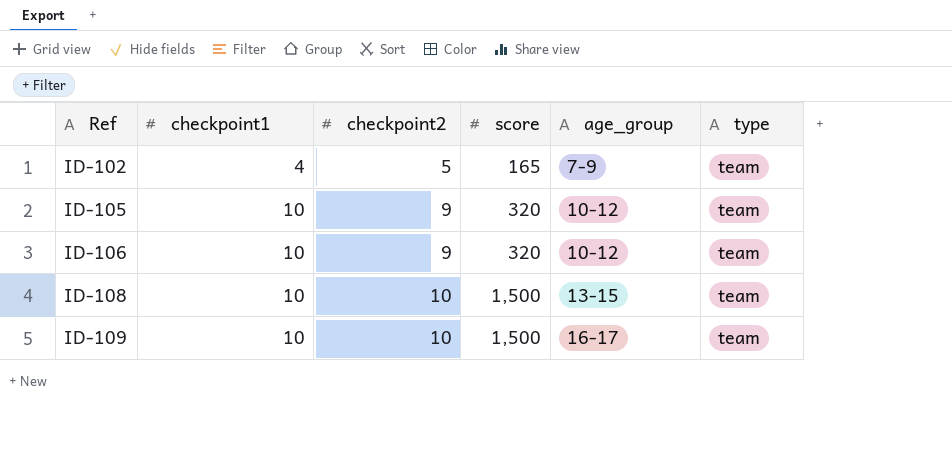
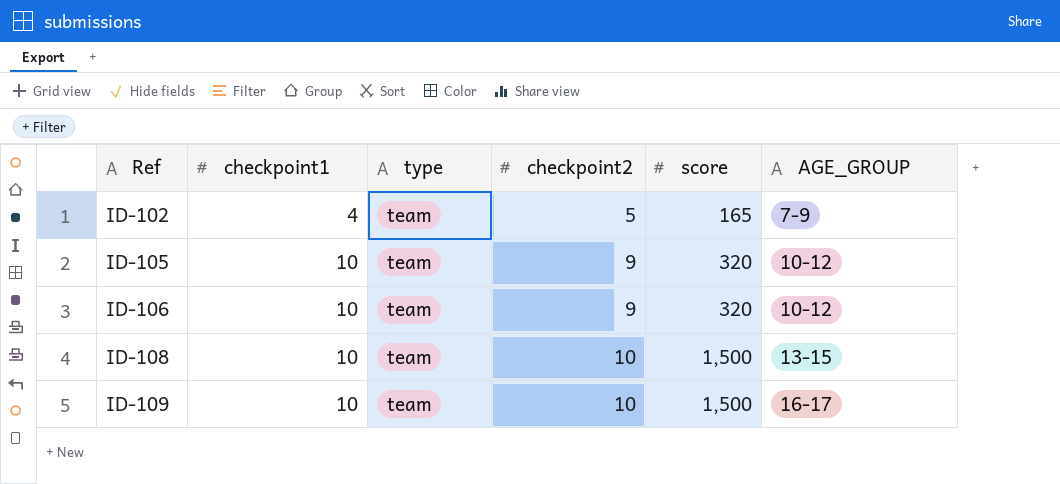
column type | position: 6 -> 3
column name: age_group -> AGE_GROUP

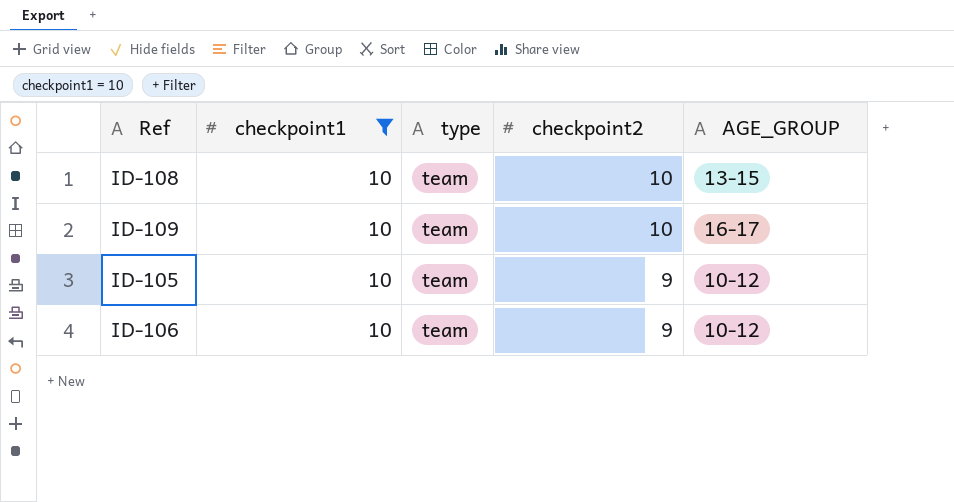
filter: none -> checkpoint1 = 10
row order: Ref ascending -> checkpoint2 descending
column score | position: 5 -> none

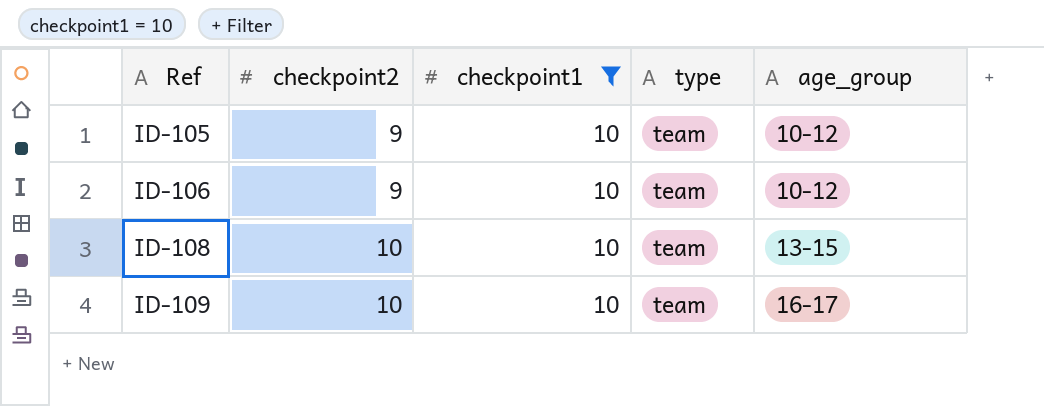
row order: checkpoint2 descending -> Ref ascending
column checkpoint2 | position: 4 -> 2
column name: AGE_GROUP -> age_group

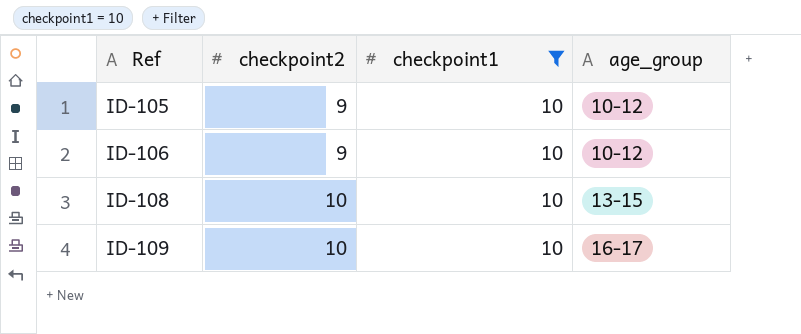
column type | position: 4 -> none

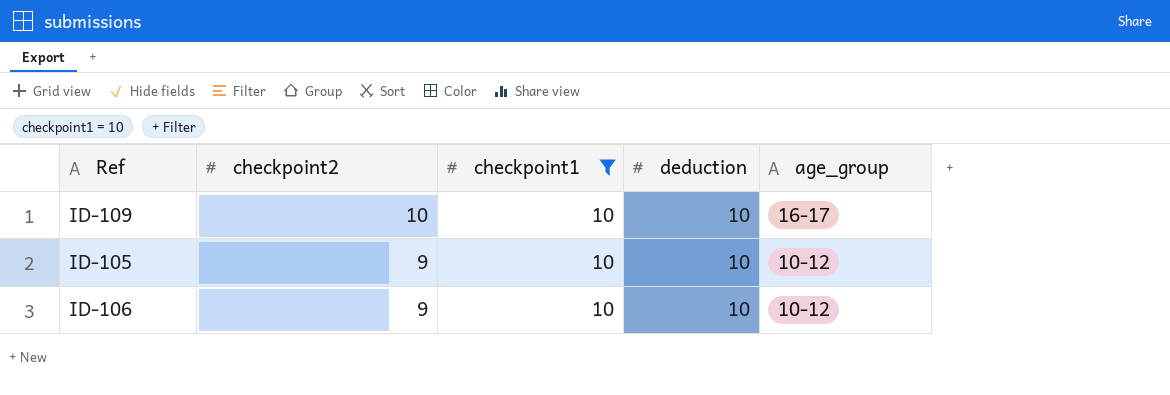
row order: Ref ascending -> checkpoint2 descending
column deduction | position: none -> 4
row ID-108: 10 | 10 | 13-15 -> none

